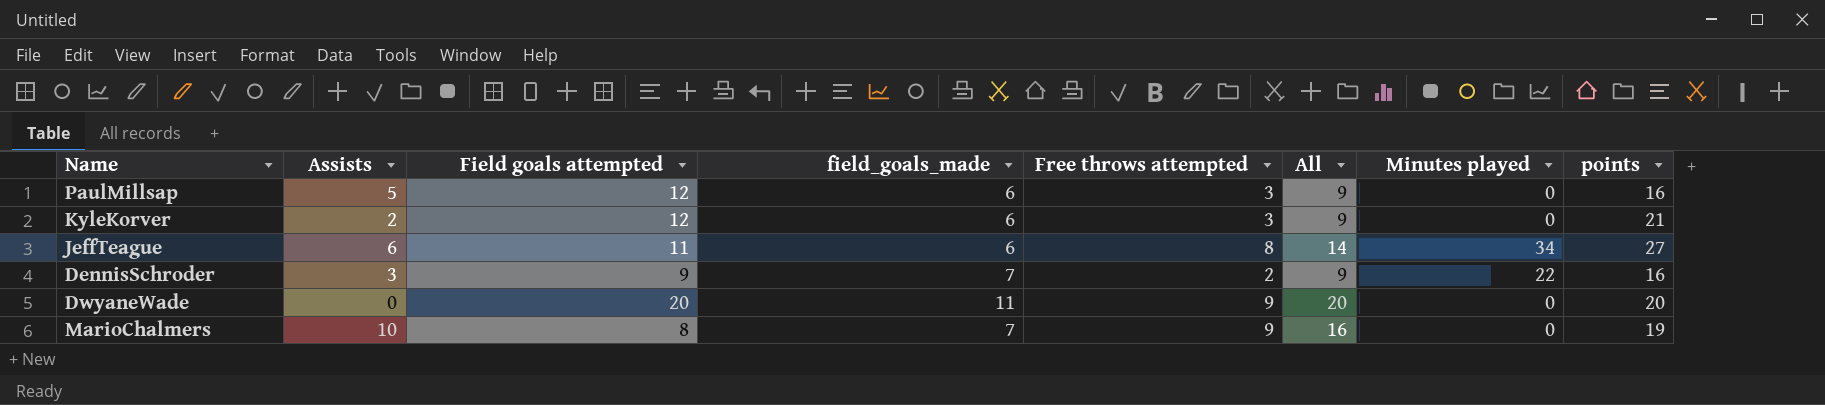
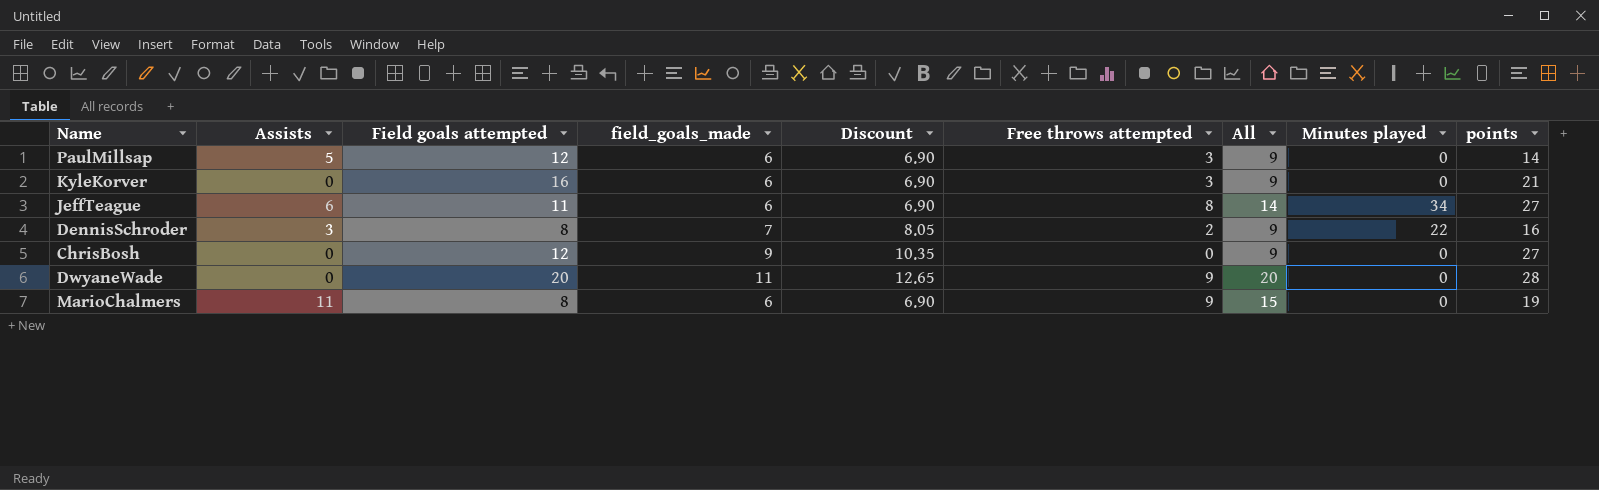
column Discount | formula: none -> [field_goals_made] * 1.15
PaulMillsap | points: 16 -> 14
KyleKorver | Assists: 2 -> 0
KyleKorver | Field goals attempted: 12 -> 16
DennisSchroder | Field goals attempted: 9 -> 8
row ChrisBosh: none -> 0 | 12 | 9 | 10.35 | 0 | 9 | 0 | 27
DwyaneWade | points: 20 -> 28
MarioChalmers | Assists: 10 -> 11
MarioChalmers | field_goals_made: 7 -> 6
MarioChalmers | All: 16 -> 15

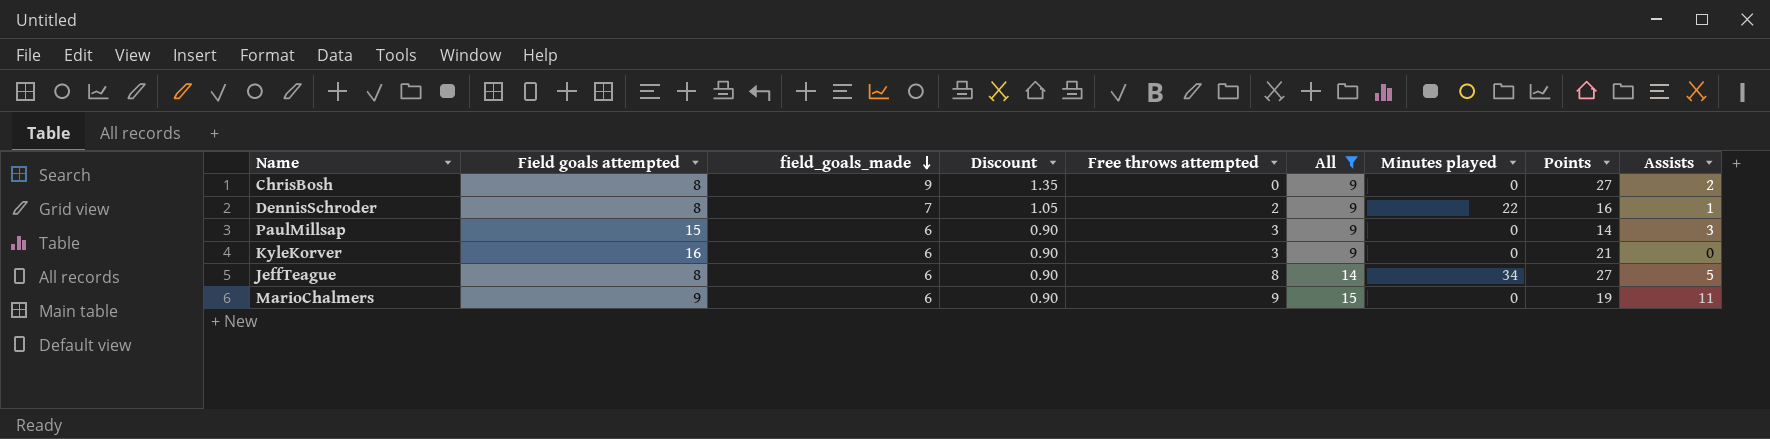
filter: none -> All != 20
row order: none -> field_goals_made descending
column Discount | formula: [field_goals_made] * 1.15 -> [field_goals_made] * 0.15
column name: points -> Points
column Assists | position: 2 -> 9
ChrisBosh | Field goals attempted: 12 -> 8
ChrisBosh | Assists: 0 -> 2
DennisSchroder | Assists: 3 -> 1
PaulMillsap | Field goals attempted: 12 -> 15
PaulMillsap | Assists: 5 -> 3
JeffTeague | Field goals attempted: 11 -> 8
JeffTeague | Assists: 6 -> 5
MarioChalmers | Field goals attempted: 8 -> 9

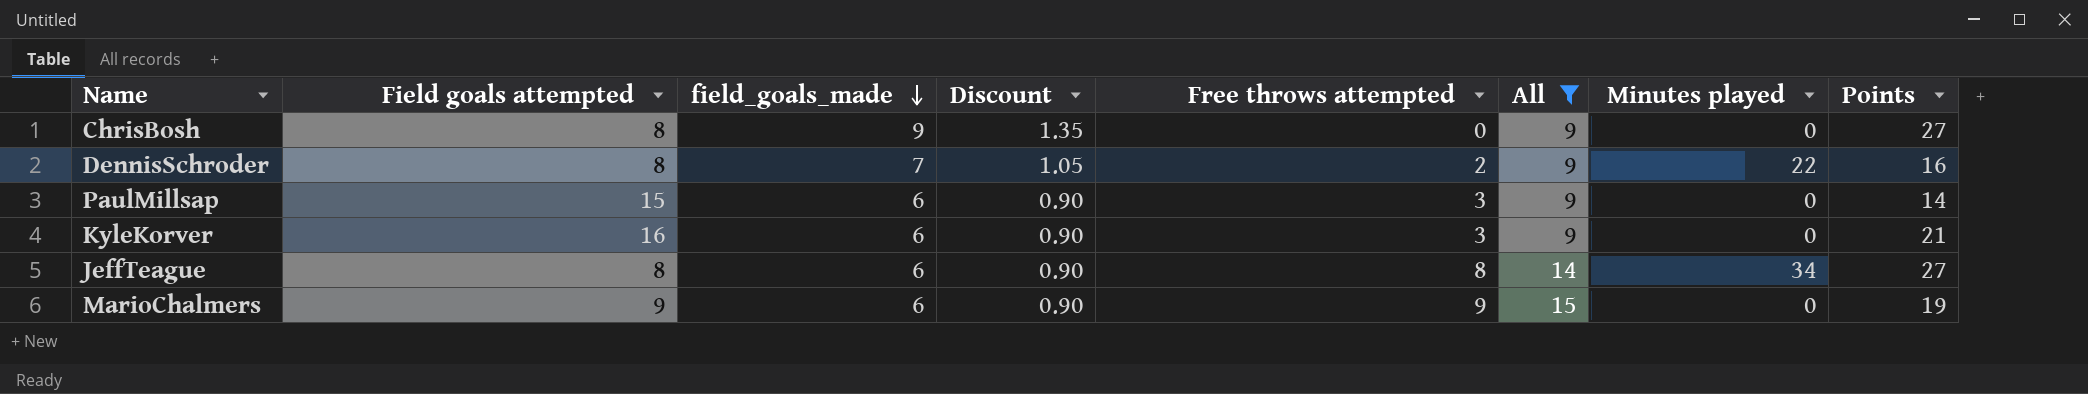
column Assists | position: 9 -> none

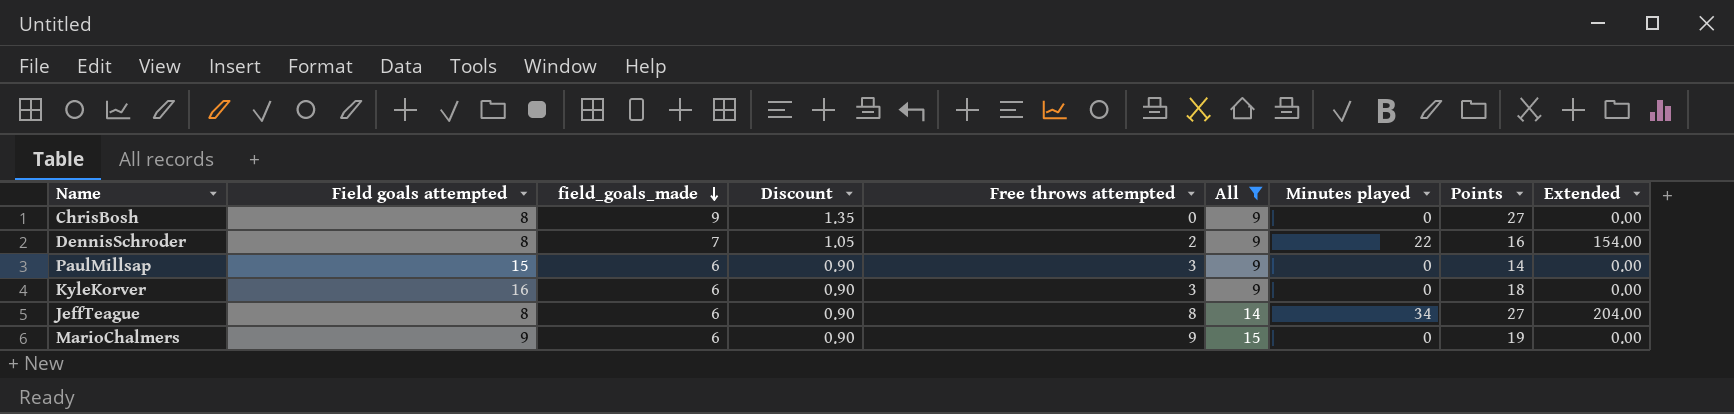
column Extended | formula: none -> [field_goals_made] * [Minutes played]
KyleKorver | Points: 21 -> 18

